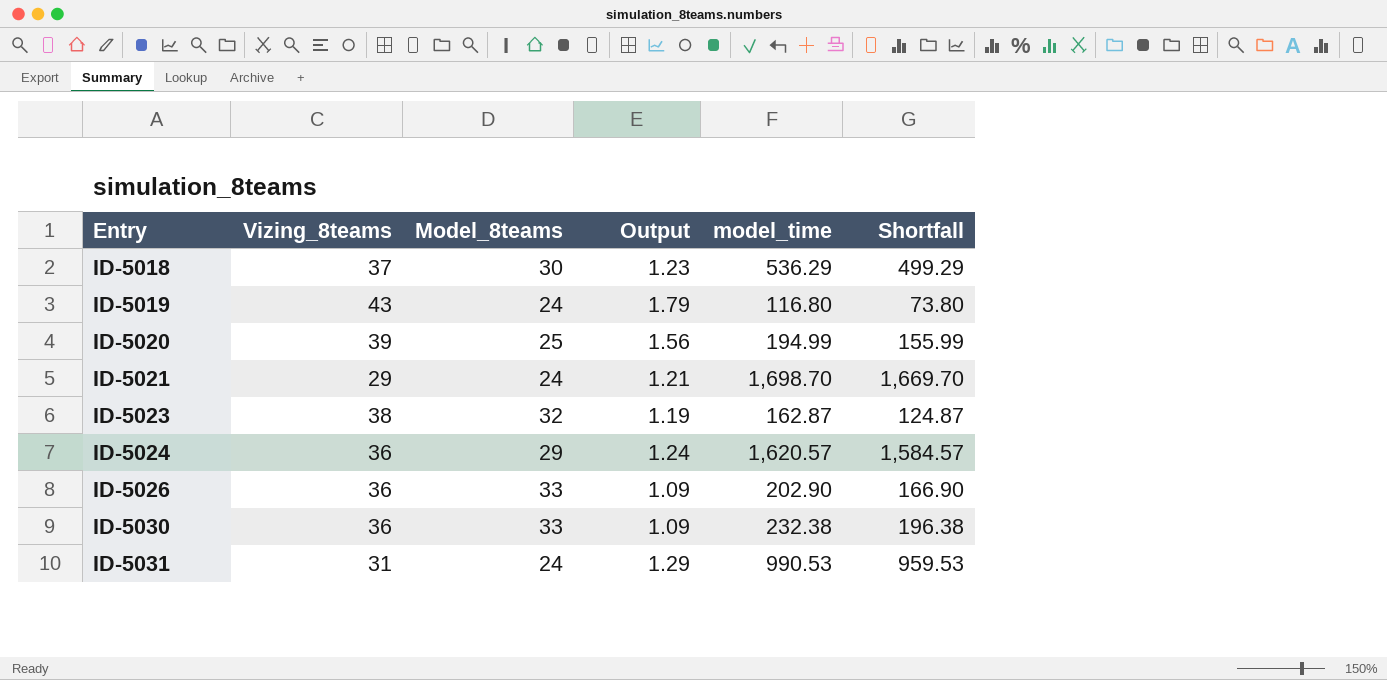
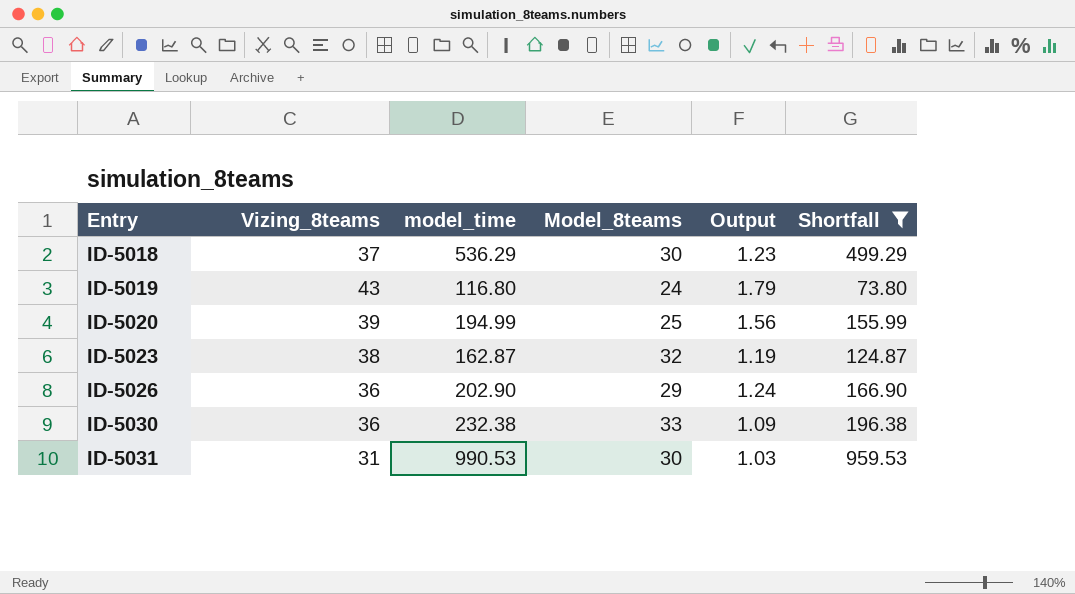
filter: none -> Shortfall <= 959.53
column model_time | position: 5 -> 3
ID-5026 | Model_8teams: 33 -> 29
ID-5026 | Output: 1.09 -> 1.24
ID-5031 | Model_8teams: 24 -> 30
ID-5031 | Output: 1.29 -> 1.03

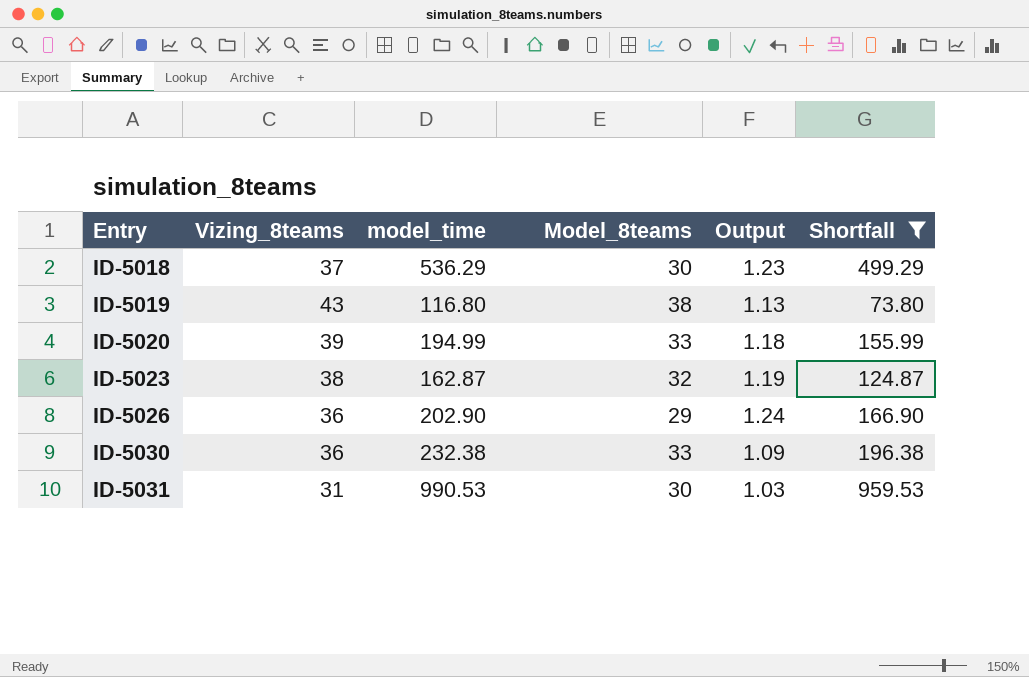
ID-5019 | Model_8teams: 24 -> 38
ID-5019 | Output: 1.79 -> 1.13
ID-5020 | Model_8teams: 25 -> 33
ID-5020 | Output: 1.56 -> 1.18

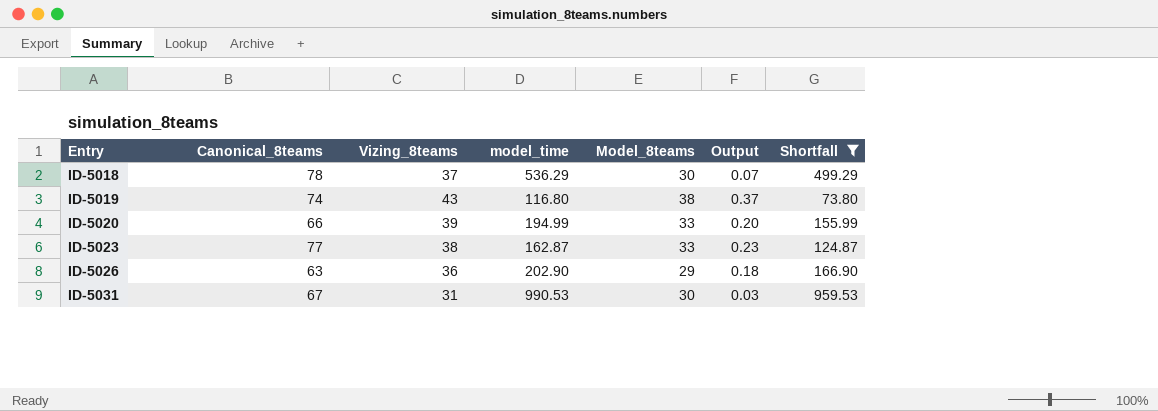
column Canonical_8teams | position: none -> 2
column Output | formula: [Vizing_8teams] / [Model_8teams] -> [Vizing_8teams] / [model_time]
row ID-5030: 36 | 232.38 | 33 | 1.09 | 196.38 -> none
ID-5023 | Model_8teams: 32 -> 33

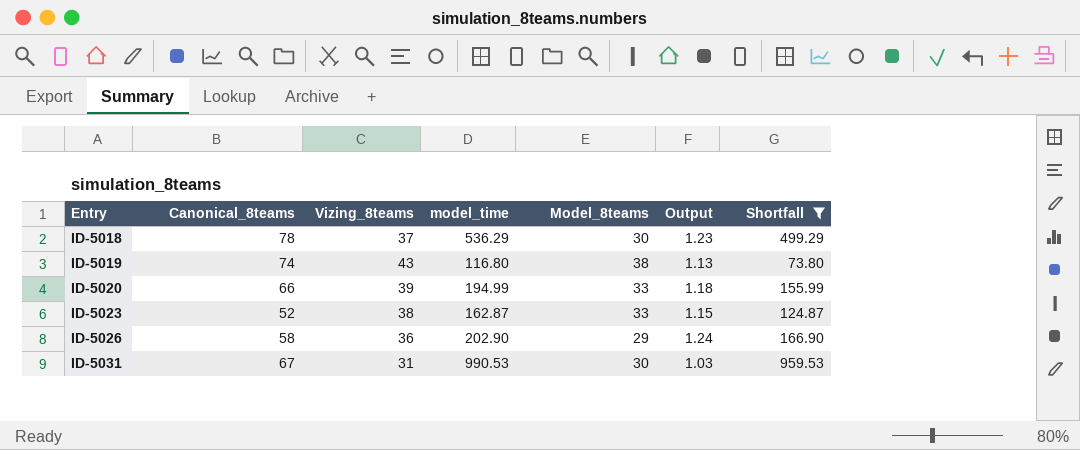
column Output | formula: [Vizing_8teams] / [model_time] -> [Vizing_8teams] / [Model_8teams]
ID-5023 | Canonical_8teams: 77 -> 52
ID-5026 | Canonical_8teams: 63 -> 58

